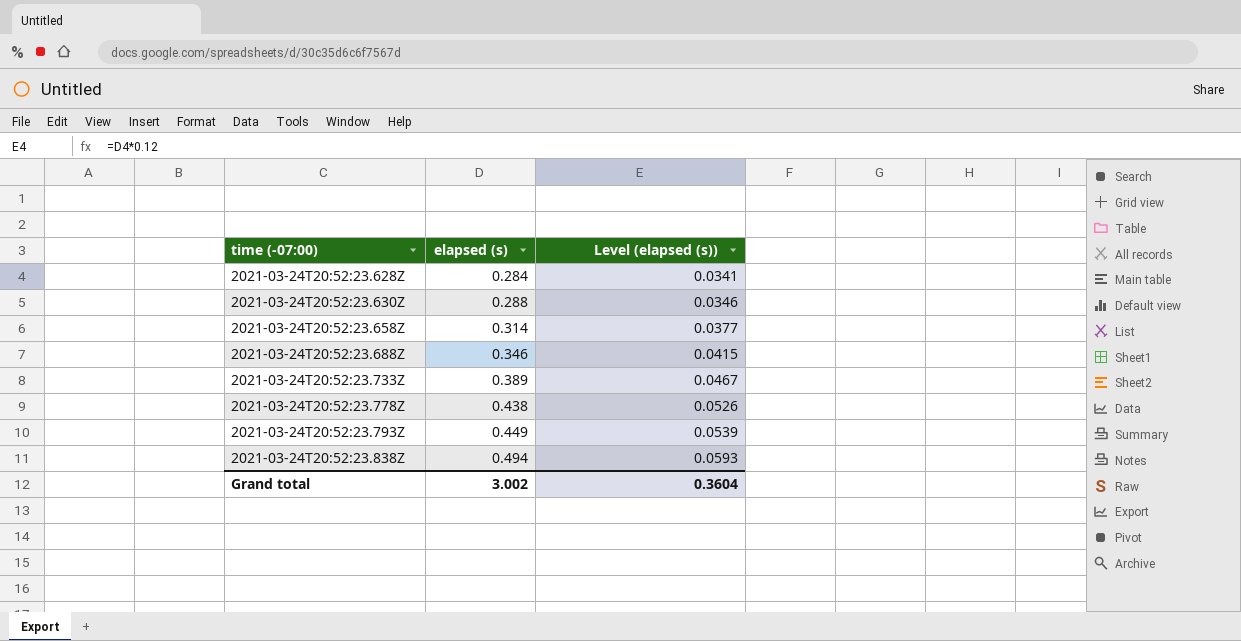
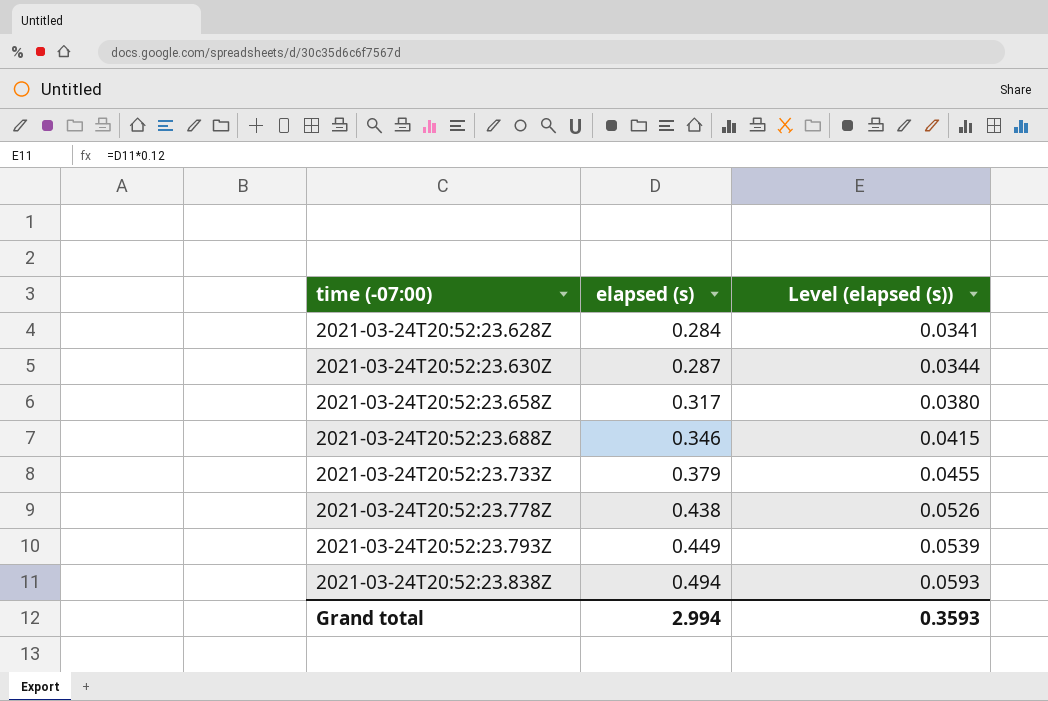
2021-03-24T20:52:23.630Z | elapsed (s): 0.288 -> 0.287
2021-03-24T20:52:23.630Z | Level (elapsed (s)): 0.0346 -> 0.0344
2021-03-24T20:52:23.658Z | elapsed (s): 0.314 -> 0.317
2021-03-24T20:52:23.658Z | Level (elapsed (s)): 0.0377 -> 0.0380
2021-03-24T20:52:23.733Z | elapsed (s): 0.389 -> 0.379
2021-03-24T20:52:23.733Z | Level (elapsed (s)): 0.0467 -> 0.0455
Grand total | elapsed (s): 3.002 -> 2.994
Grand total | Level (elapsed (s)): 0.3604 -> 0.3593

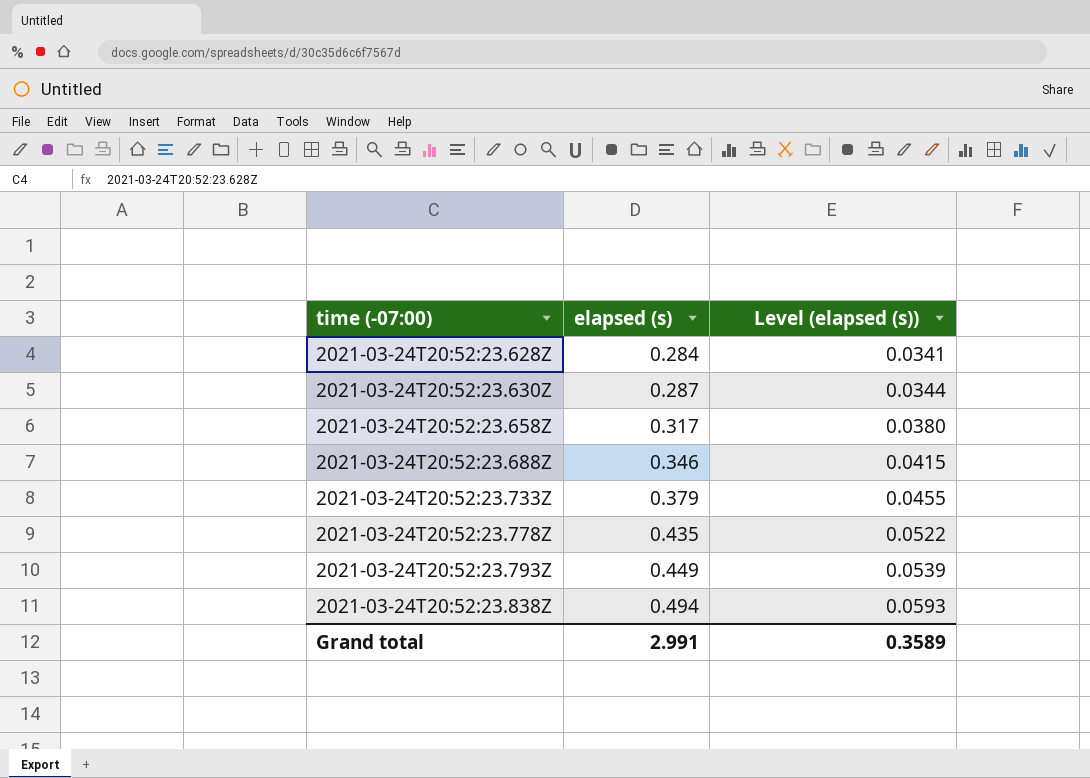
2021-03-24T20:52:23.778Z | elapsed (s): 0.438 -> 0.435
2021-03-24T20:52:23.778Z | Level (elapsed (s)): 0.0526 -> 0.0522
Grand total | elapsed (s): 2.994 -> 2.991
Grand total | Level (elapsed (s)): 0.3593 -> 0.3589

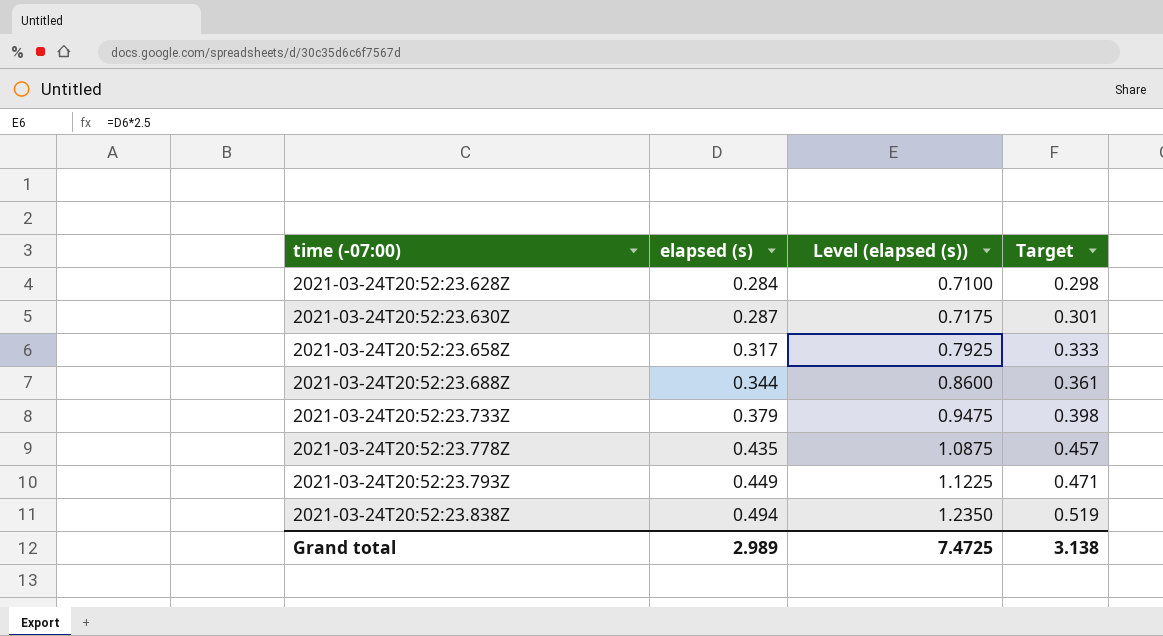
column Level (elapsed (s)) | formula: [elapsed (s)] * 0.12 -> [elapsed (s)] * 2.5
column Target | formula: none -> [elapsed (s)] * 1.05
2021-03-24T20:52:23.688Z | elapsed (s): 0.346 -> 0.344
Grand total | elapsed (s): 2.991 -> 2.989
Grand total | Level (elapsed (s)): 0.3589 -> 7.4725

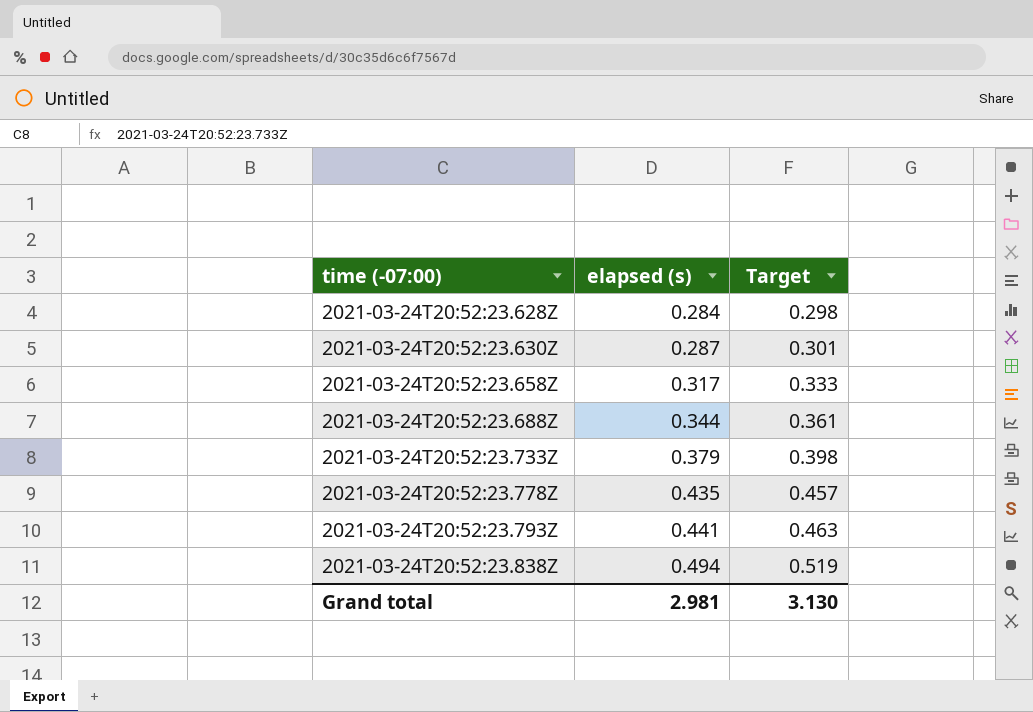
column Level (elapsed (s)) | formula: [elapsed (s)] * 2.5 -> none
2021-03-24T20:52:23.793Z | elapsed (s): 0.449 -> 0.441
2021-03-24T20:52:23.793Z | Target: 0.471 -> 0.463
Grand total | elapsed (s): 2.989 -> 2.981
Grand total | Target: 3.138 -> 3.130

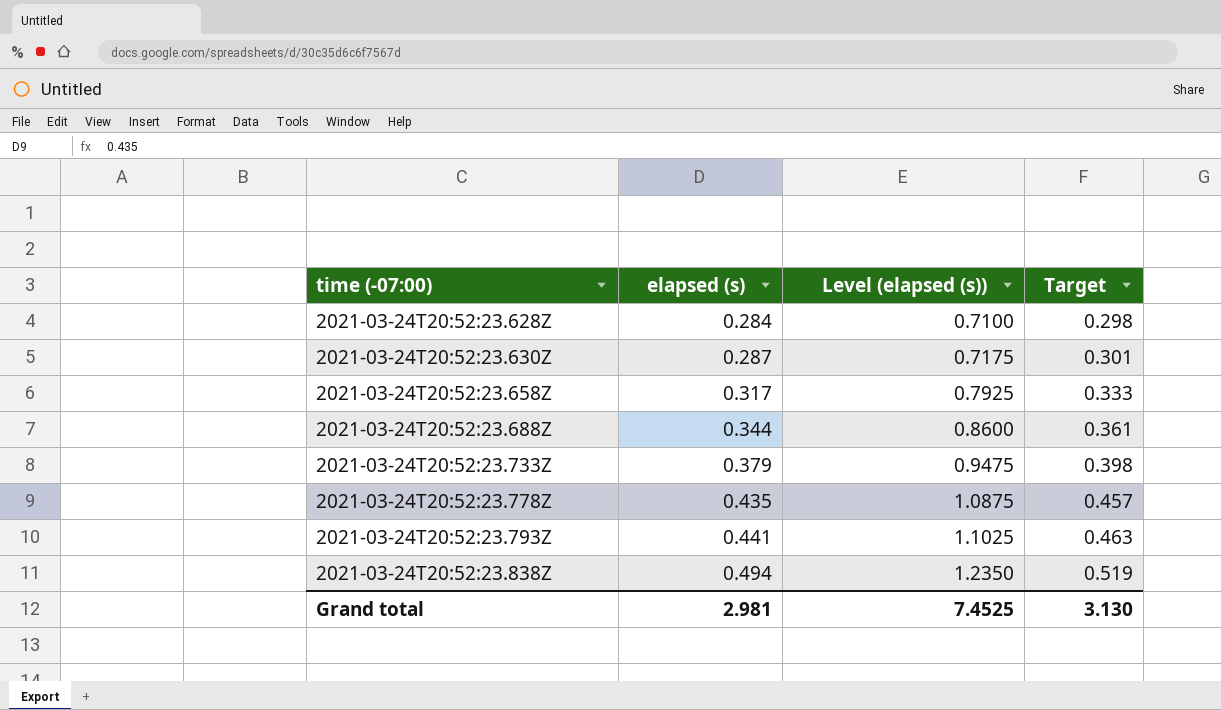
column Level (elapsed (s)) | formula: none -> [elapsed (s)] * 2.5

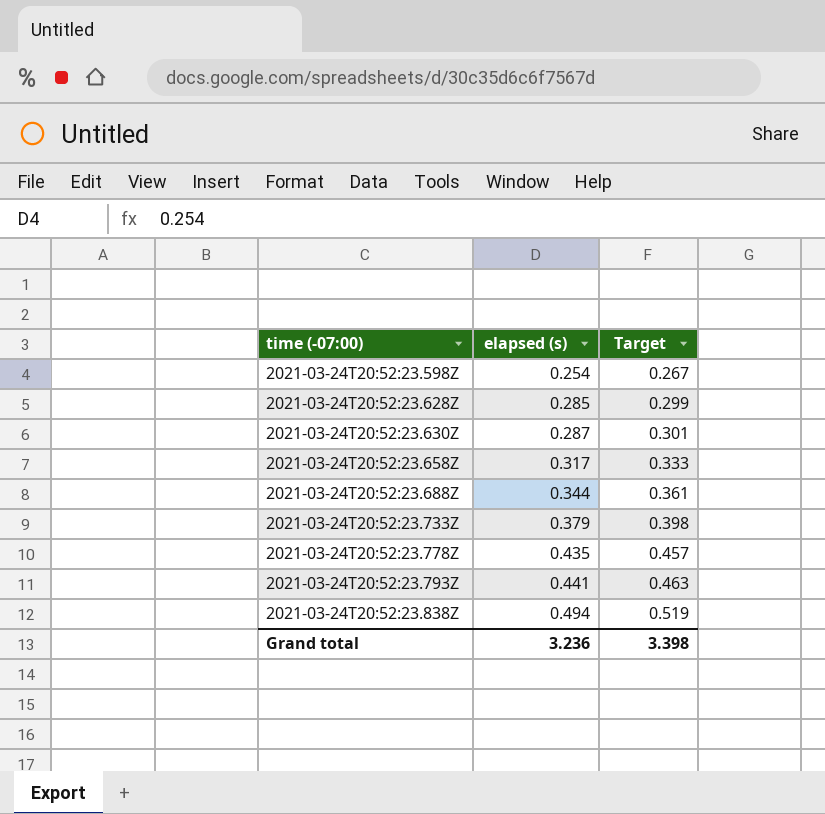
column Level (elapsed (s)) | formula: [elapsed (s)] * 2.5 -> none
row 2021-03-24T20:52:23.598Z: none -> 0.254 | 0.267
2021-03-24T20:52:23.628Z | elapsed (s): 0.284 -> 0.285
2021-03-24T20:52:23.628Z | Target: 0.298 -> 0.299
Grand total | elapsed (s): 2.981 -> 3.236
Grand total | Target: 3.130 -> 3.398

